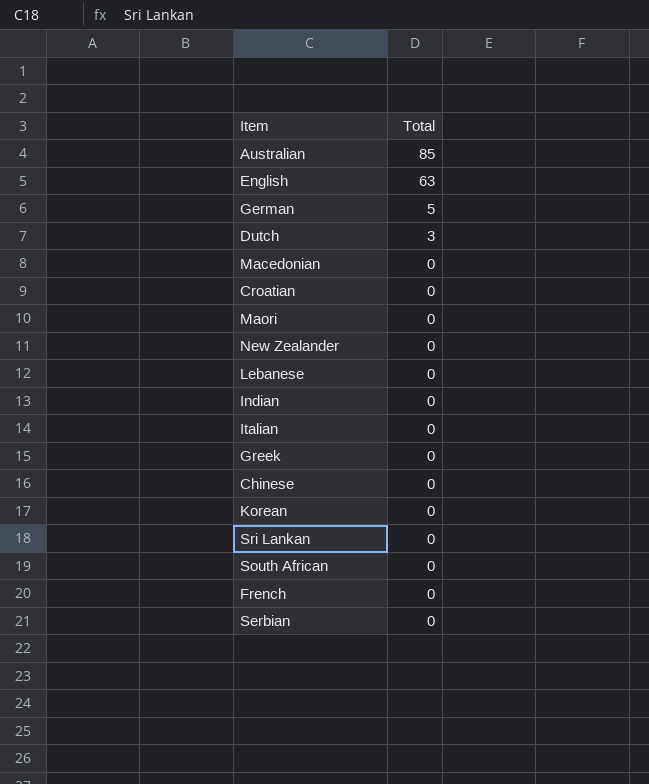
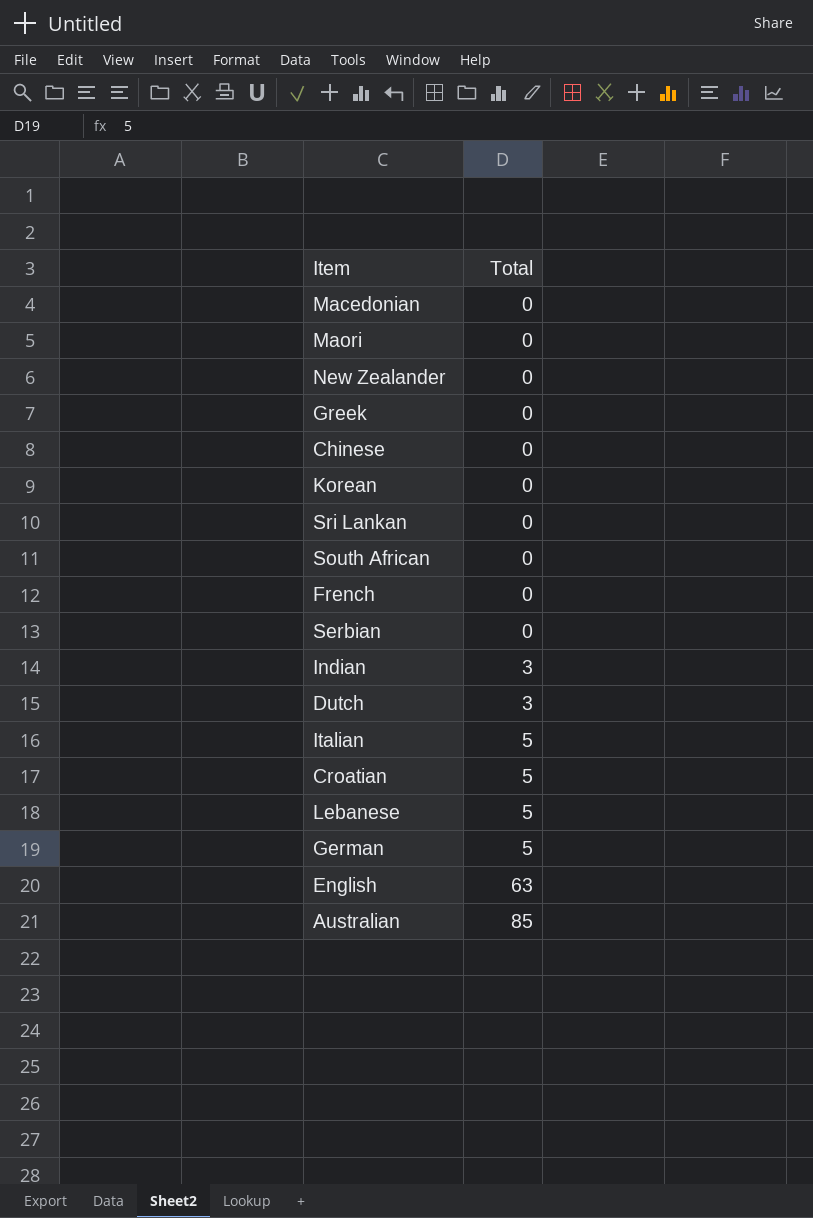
row order: Total descending -> Total ascending
Indian | Total: 0 -> 3
Italian | Total: 0 -> 5
Croatian | Total: 0 -> 5
Lebanese | Total: 0 -> 5

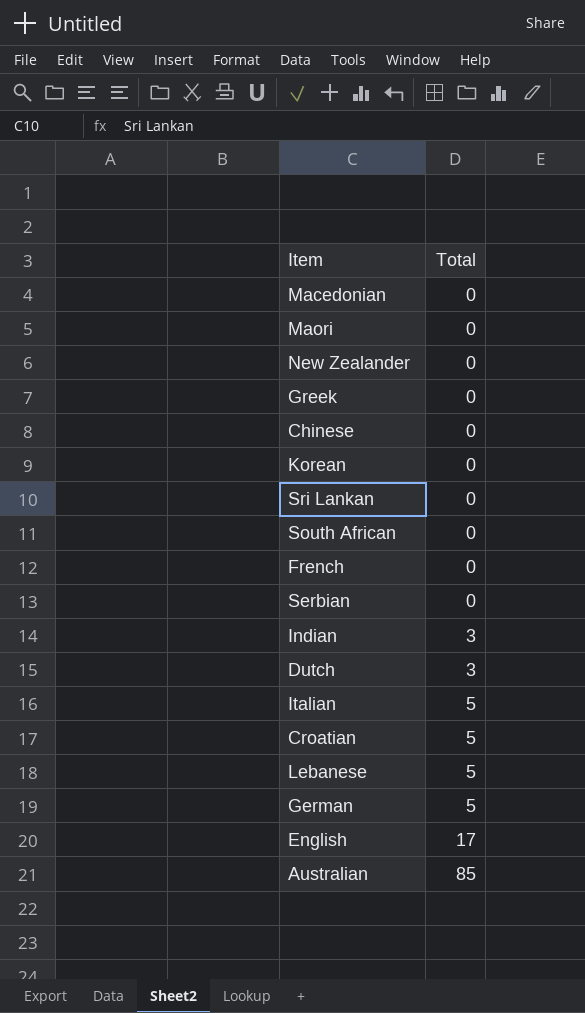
English | Total: 63 -> 17

